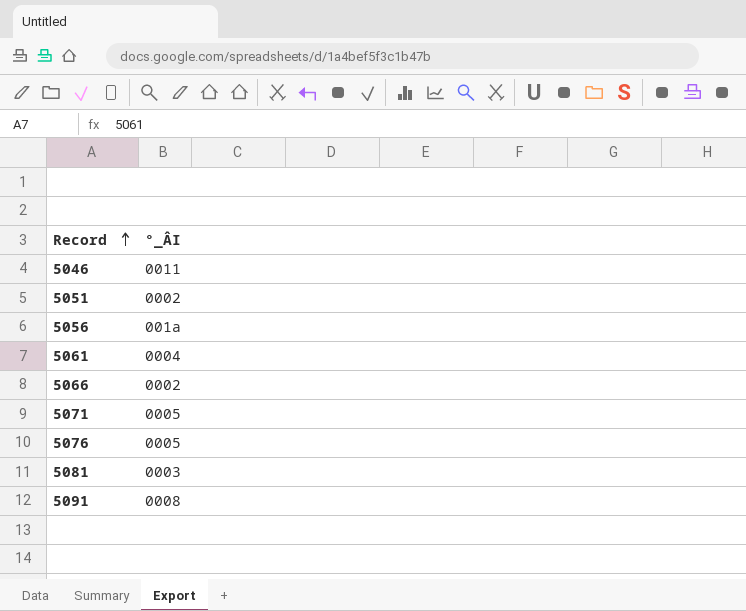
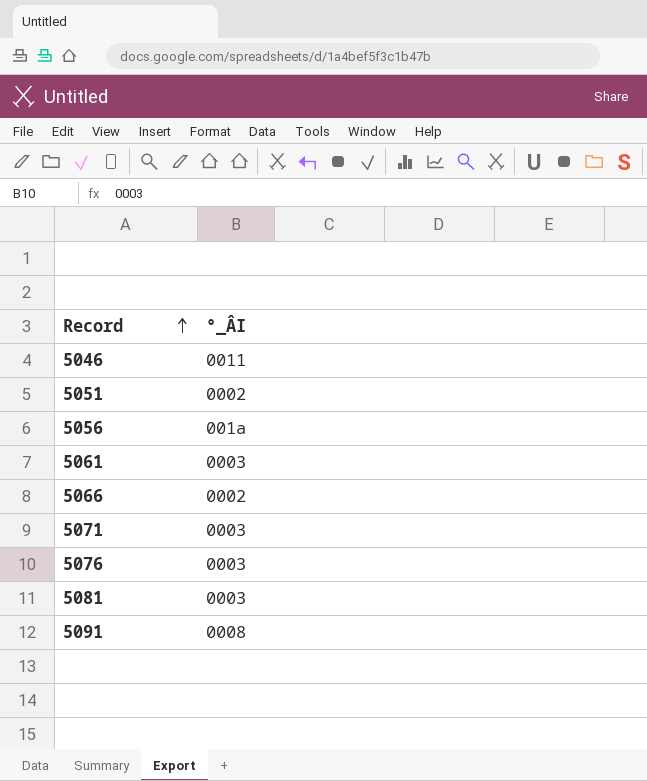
5061 | °_ÂI: 0004 -> 0003
5071 | °_ÂI: 0005 -> 0003
5076 | °_ÂI: 0005 -> 0003

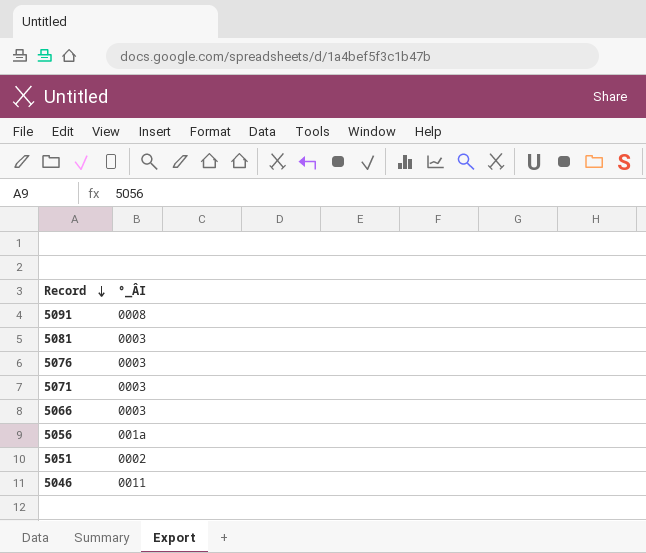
row order: Record ascending -> Record descending
row 5061: 0003 -> none
5066 | °_ÂI: 0002 -> 0003

